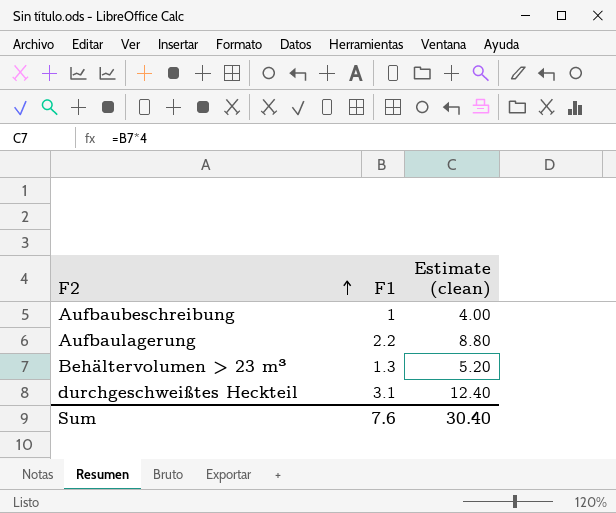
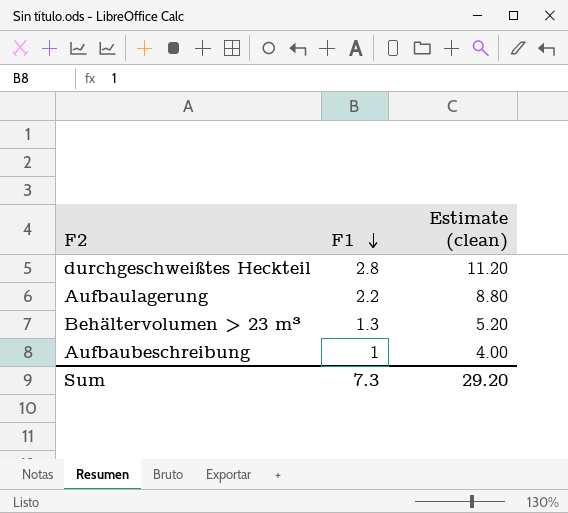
row order: F2 ascending -> F1 descending
durchgeschweißtes Heckteil | F1: 3.1 -> 2.8
durchgeschweißtes Heckteil | Estimate (clean): 12.40 -> 11.20
Sum | F1: 7.6 -> 7.3
Sum | Estimate (clean): 30.40 -> 29.20

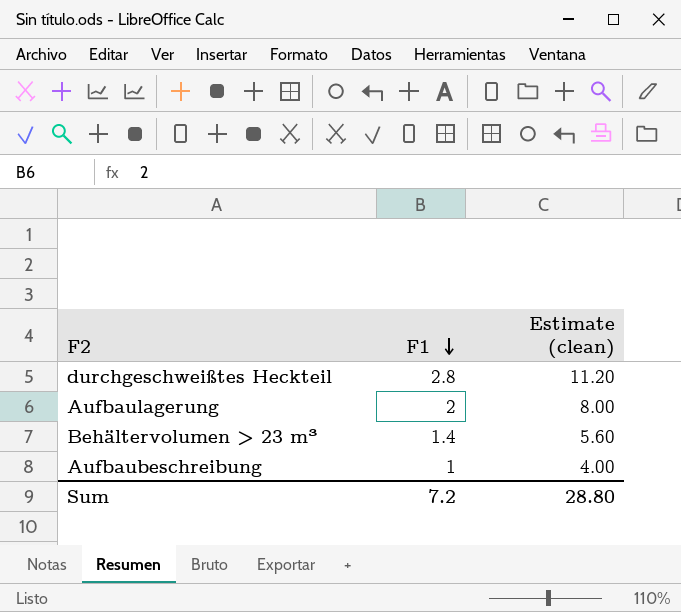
Aufbaulagerung | F1: 2.2 -> 2
Aufbaulagerung | Estimate (clean): 8.80 -> 8.00
Behältervolumen > 23 m³ | F1: 1.3 -> 1.4
Behältervolumen > 23 m³ | Estimate (clean): 5.20 -> 5.60
Sum | F1: 7.3 -> 7.2
Sum | Estimate (clean): 29.20 -> 28.80

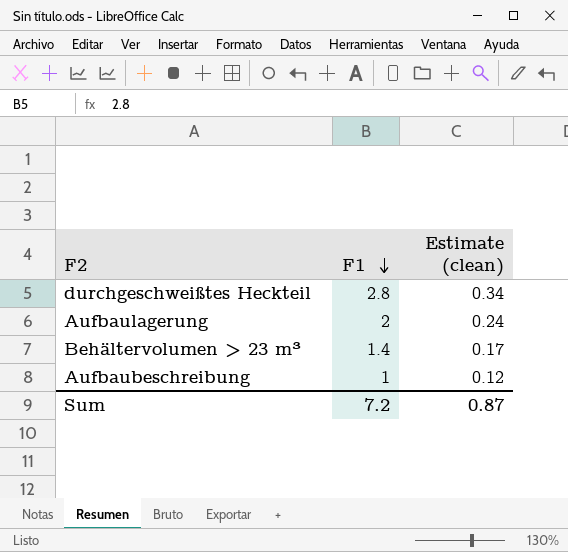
column Estimate (clean) | formula: [F1] * 4 -> [F1] * 0.12
Sum | Estimate (clean): 28.80 -> 0.87

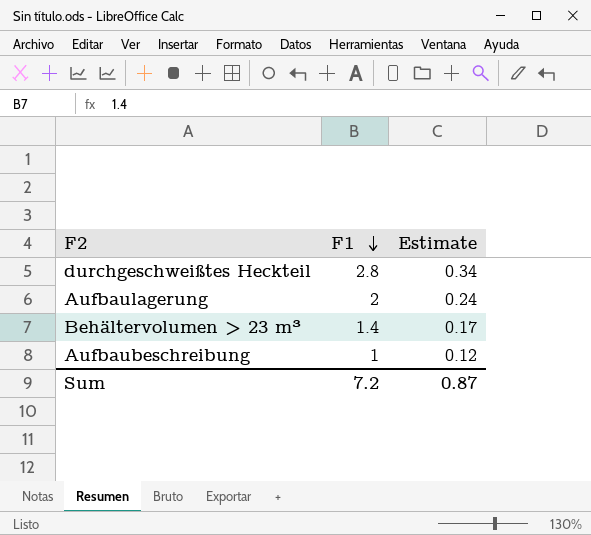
column name: Estimate (clean) -> Estimate

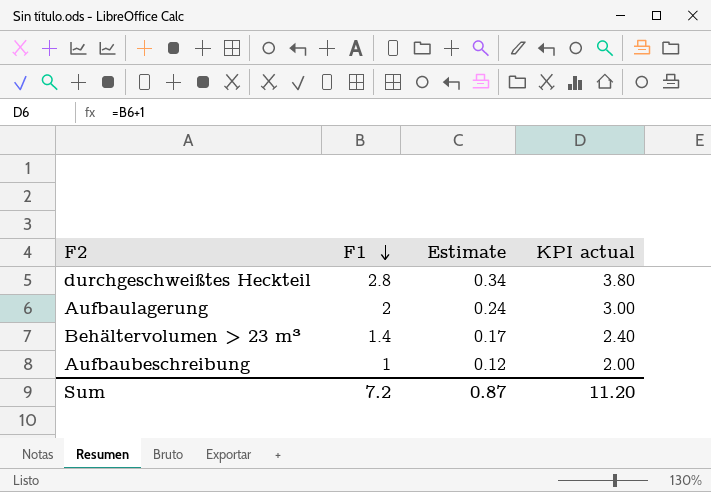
column KPI actual | formula: none -> [F1] + 1

